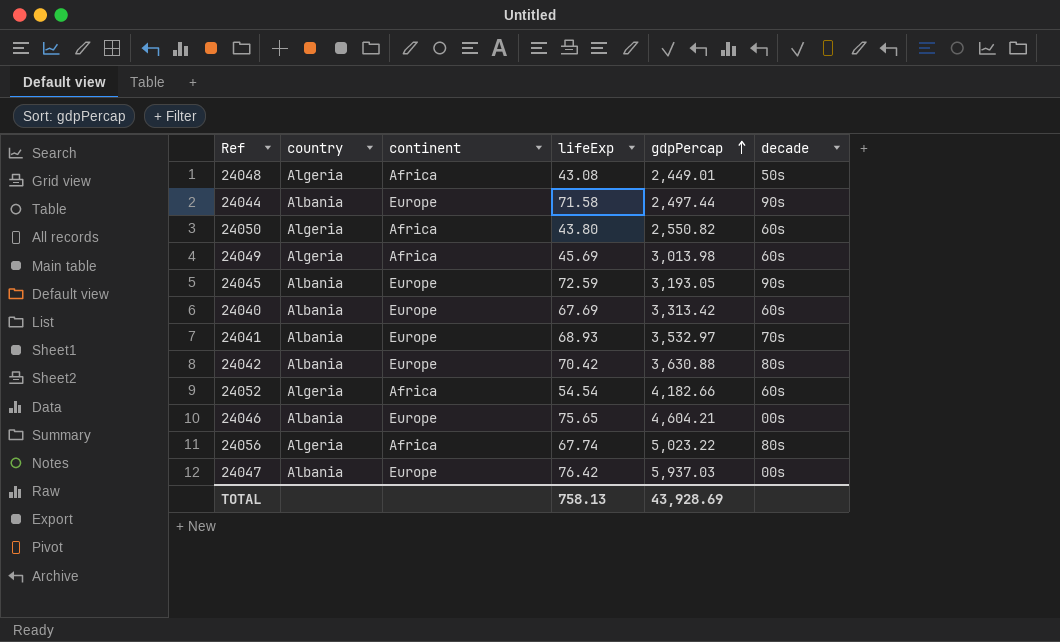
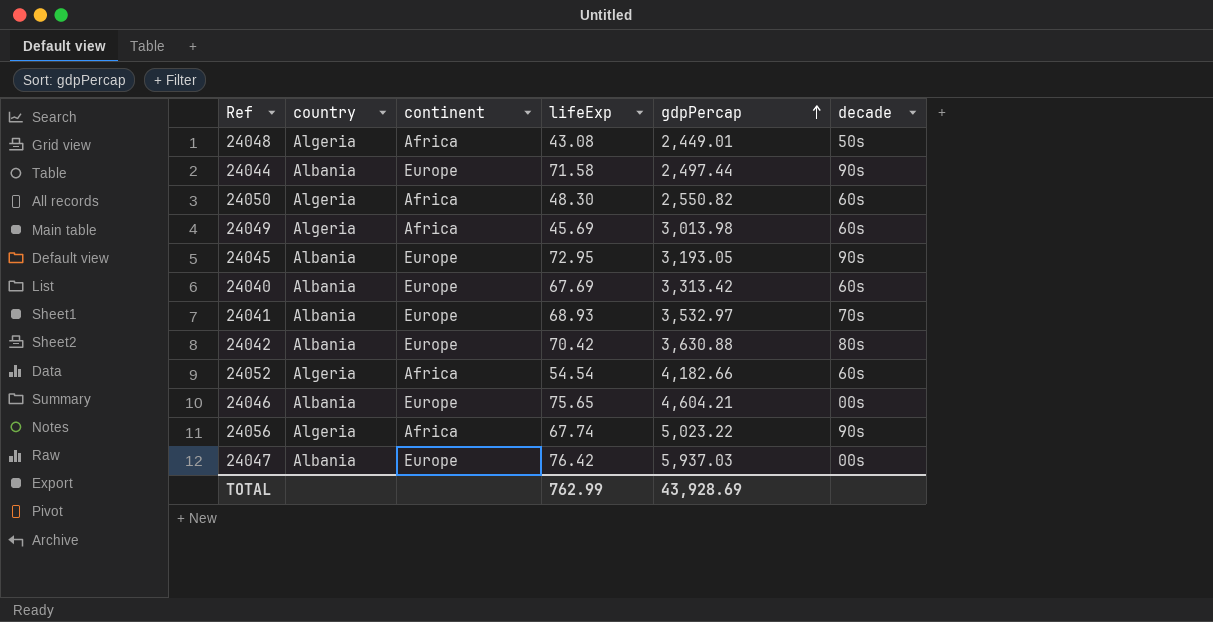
24050 | lifeExp: 43.80 -> 48.30
24045 | lifeExp: 72.59 -> 72.95
24056 | decade: 80s -> 90s
TOTAL | lifeExp: 758.13 -> 762.99

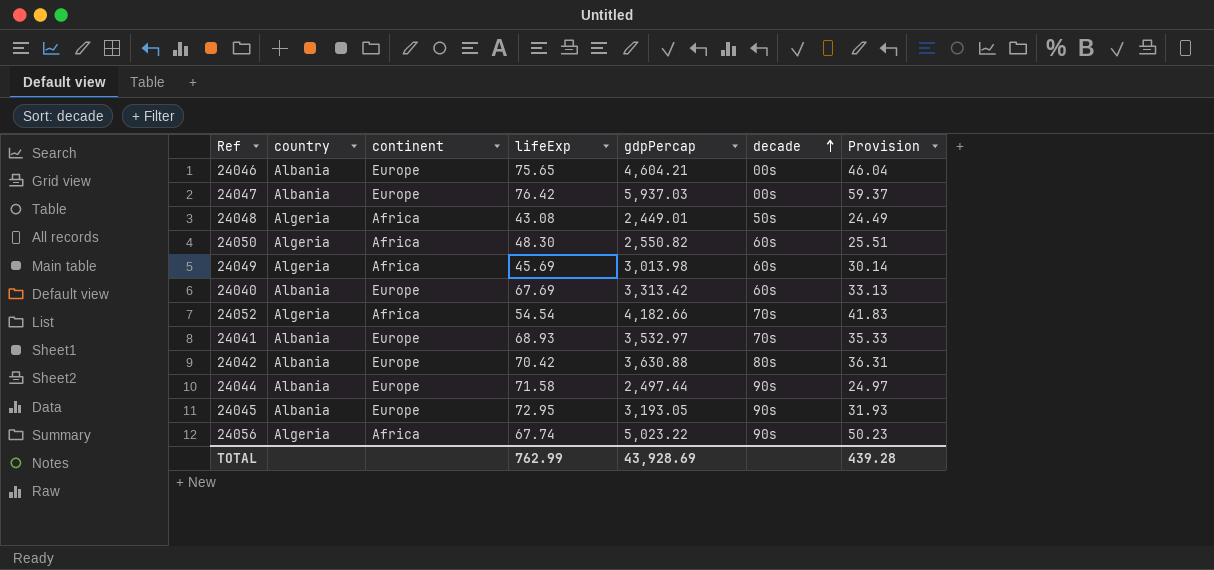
row order: gdpPercap ascending -> decade ascending
column Provision | formula: none -> [gdpPercap] * 0.01
24052 | decade: 60s -> 70s

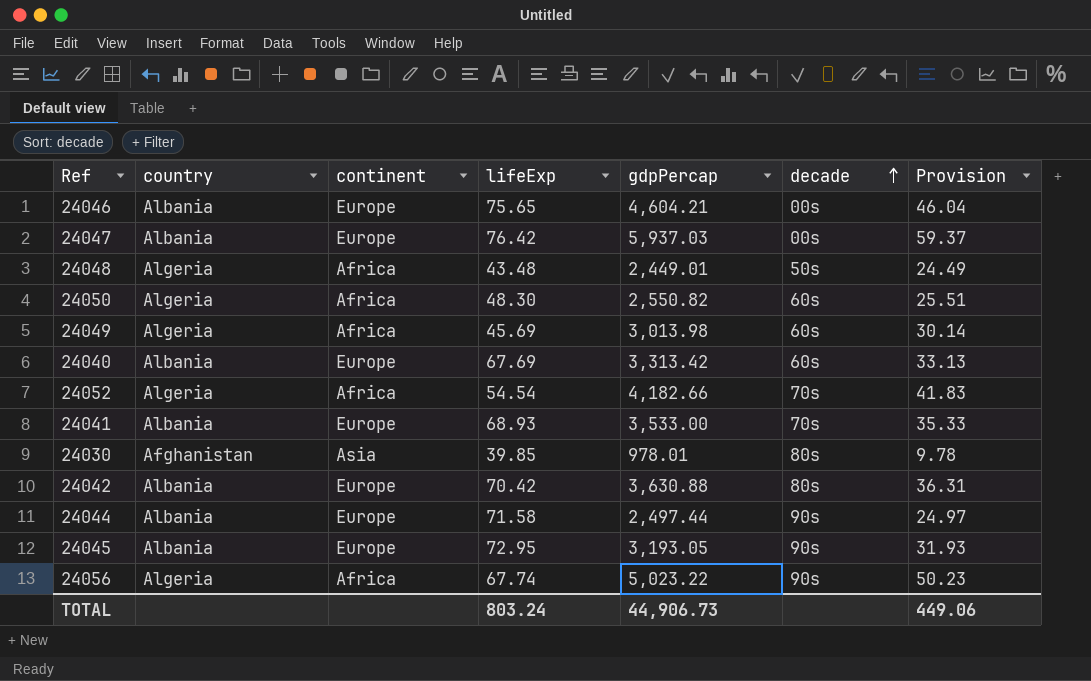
24048 | lifeExp: 43.08 -> 43.48
24041 | gdpPercap: 3,532.97 -> 3,533.00
row 24030: none -> Afghanistan | Asia | 39.85 | 978.01 | 80s | 9.78
TOTAL | lifeExp: 762.99 -> 803.24
TOTAL | gdpPercap: 43,928.69 -> 44,906.73
TOTAL | Provision: 439.28 -> 449.06

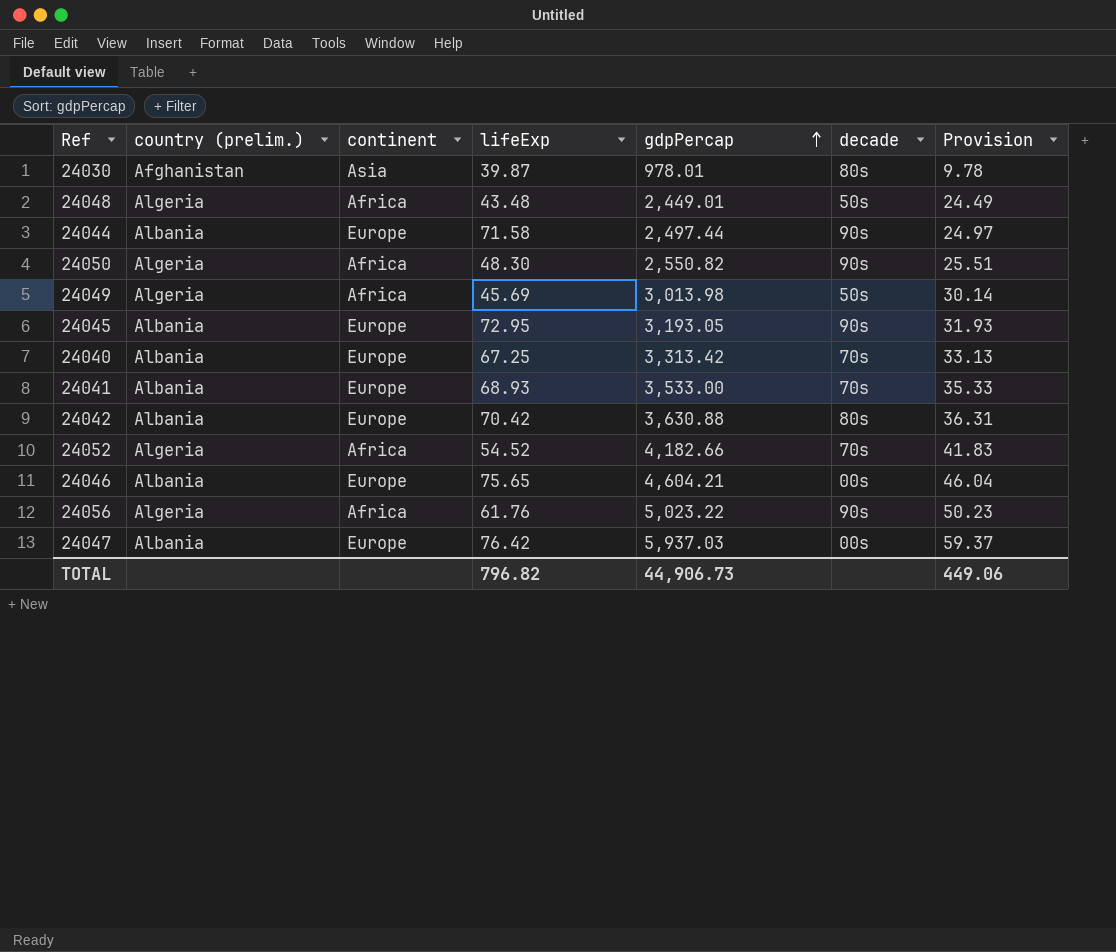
row order: decade ascending -> gdpPercap ascending
column name: country -> country (prelim.)
24030 | lifeExp: 39.85 -> 39.87
24050 | decade: 60s -> 90s
24049 | decade: 60s -> 50s
24040 | lifeExp: 67.69 -> 67.25
24040 | decade: 60s -> 70s
24052 | lifeExp: 54.54 -> 54.52
24056 | lifeExp: 67.74 -> 61.76
TOTAL | lifeExp: 803.24 -> 796.82

